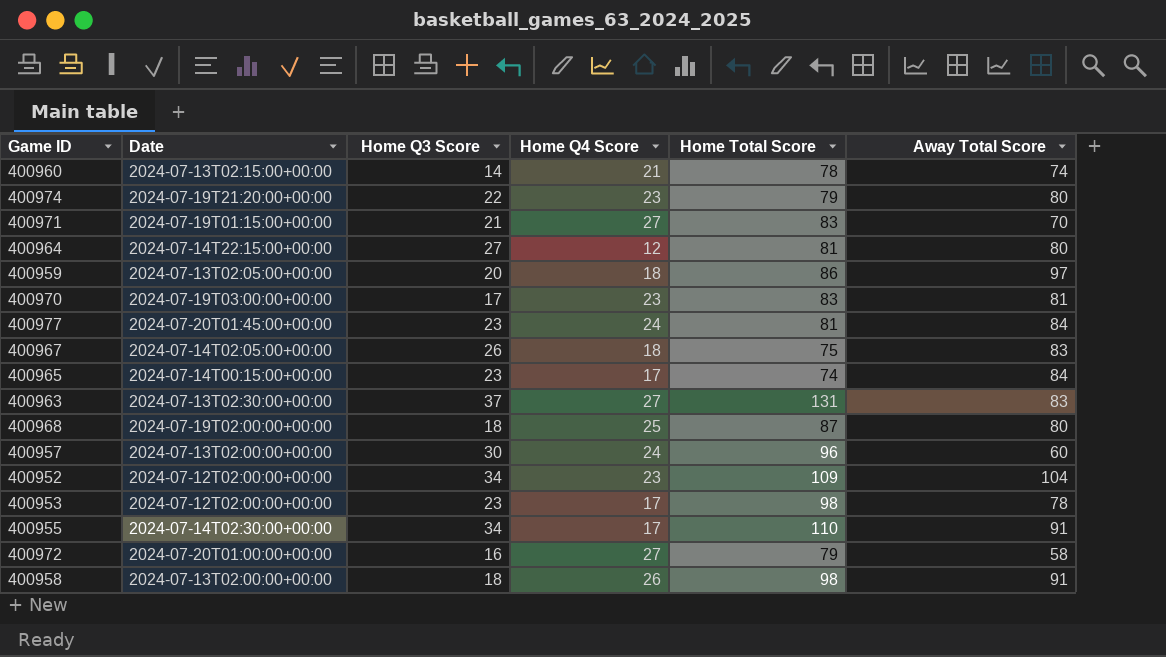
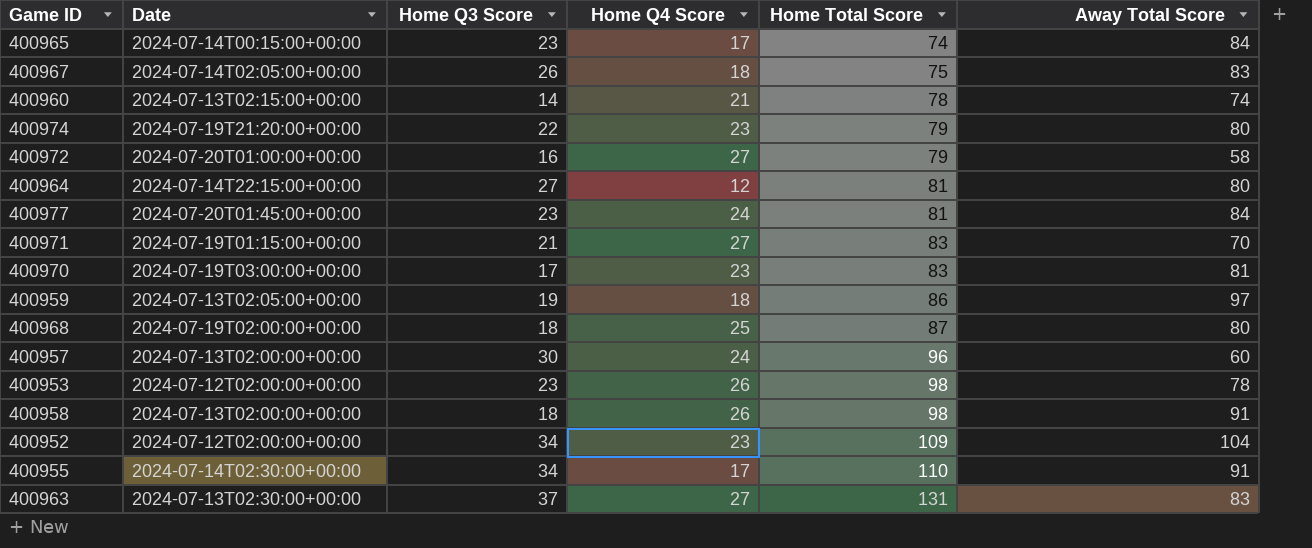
row order: none -> Home Total Score ascending
400959 | Home Q3 Score: 20 -> 19
400953 | Home Q4 Score: 17 -> 26

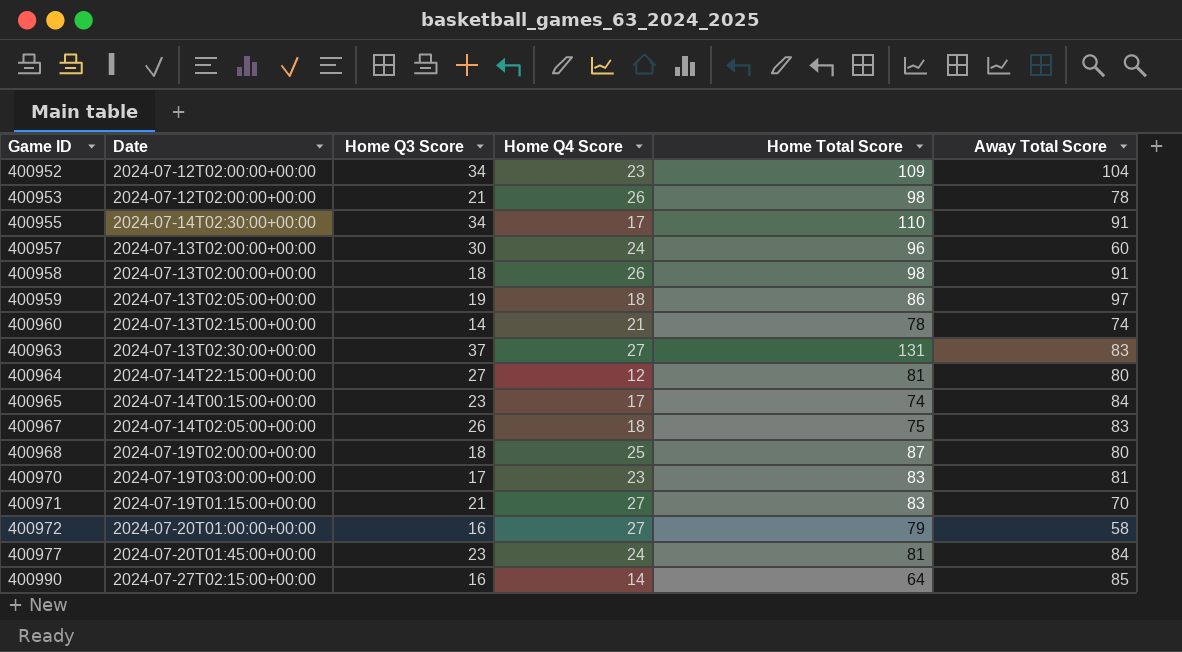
row order: Home Total Score ascending -> Game ID ascending
row 400974: 2024-07-19T21:20:00+00:00 | 22 | 23 | 79 | 80 -> none
400953 | Home Q3 Score: 23 -> 21
row 400990: none -> 2024-07-27T02:15:00+00:00 | 16 | 14 | 64 | 85

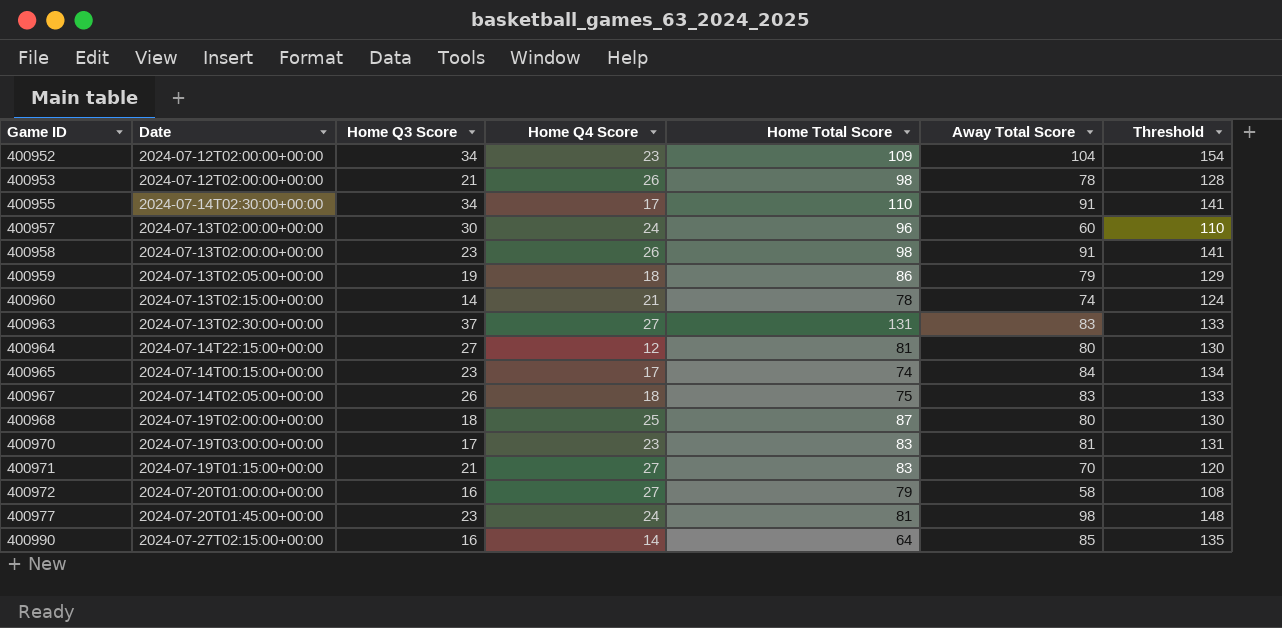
column Threshold | formula: none -> [Away Total Score] + 50
400958 | Home Q3 Score: 18 -> 23
400959 | Away Total Score: 97 -> 79
400977 | Away Total Score: 84 -> 98

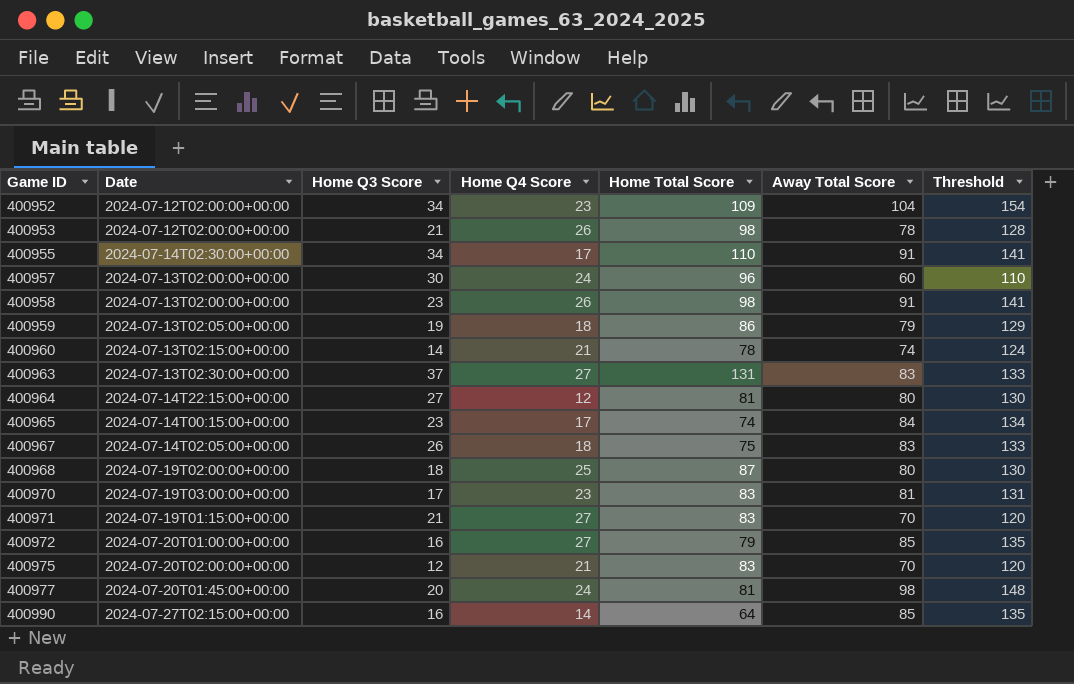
400972 | Away Total Score: 58 -> 85
400972 | Threshold: 108 -> 135
row 400975: none -> 2024-07-20T02:00:00+00:00 | 12 | 21 | 83 | 70 | 120
400977 | Home Q3 Score: 23 -> 20

